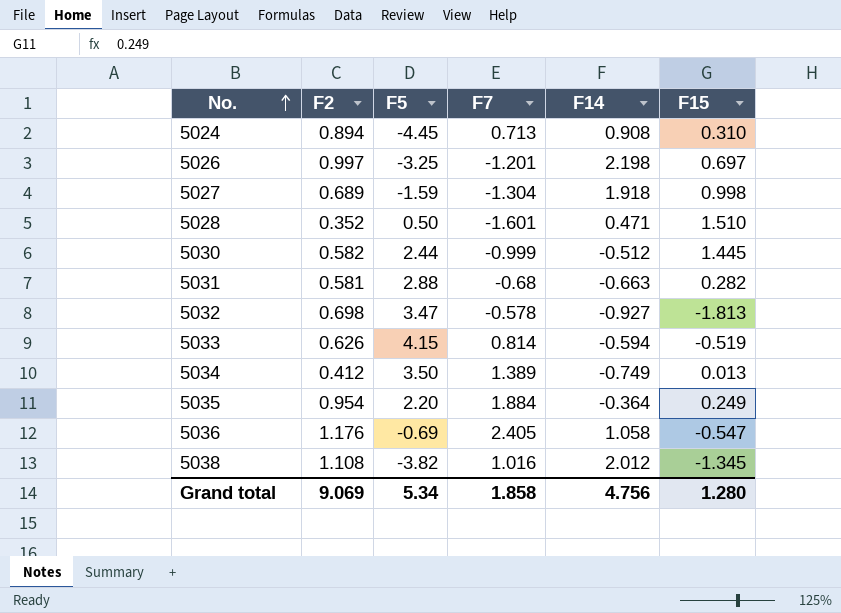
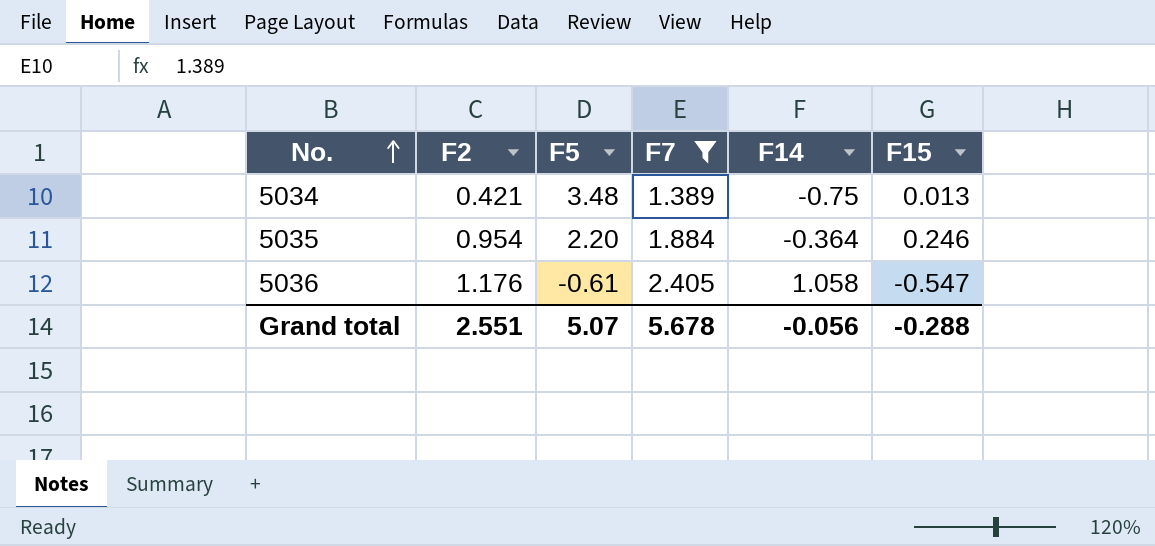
filter: none -> F7 >= 1.389
5034 | F2: 0.412 -> 0.421
5034 | F5: 3.50 -> 3.48
5034 | F14: -0.749 -> -0.75
5035 | F15: 0.249 -> 0.246
5036 | F5: -0.69 -> -0.61
Grand total | F2: 9.069 -> 2.551
Grand total | F5: 5.34 -> 5.07
Grand total | F7: 1.858 -> 5.678
Grand total | F14: 4.756 -> -0.056
Grand total | F15: 1.280 -> -0.288

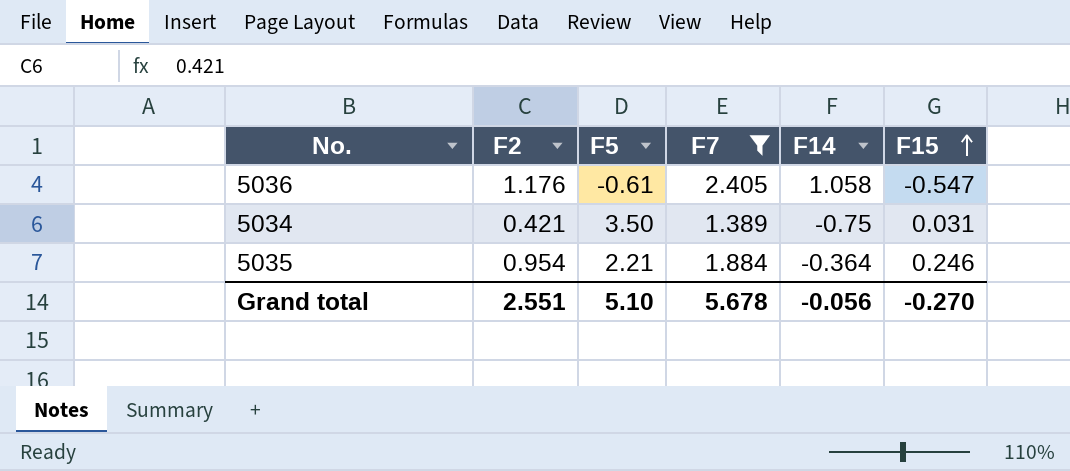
row order: No. ascending -> F15 ascending
5034 | F5: 3.48 -> 3.50
5034 | F15: 0.013 -> 0.031
5035 | F5: 2.20 -> 2.21
Grand total | F5: 5.07 -> 5.10
Grand total | F15: -0.288 -> -0.270

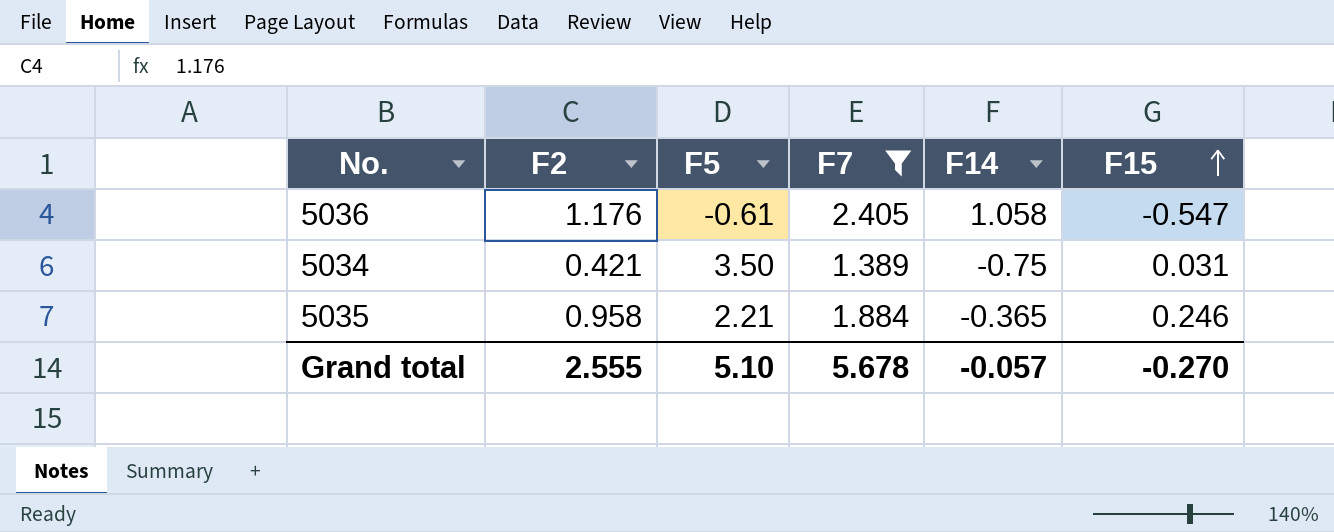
5035 | F2: 0.954 -> 0.958
5035 | F14: -0.364 -> -0.365
Grand total | F2: 2.551 -> 2.555
Grand total | F14: -0.056 -> -0.057

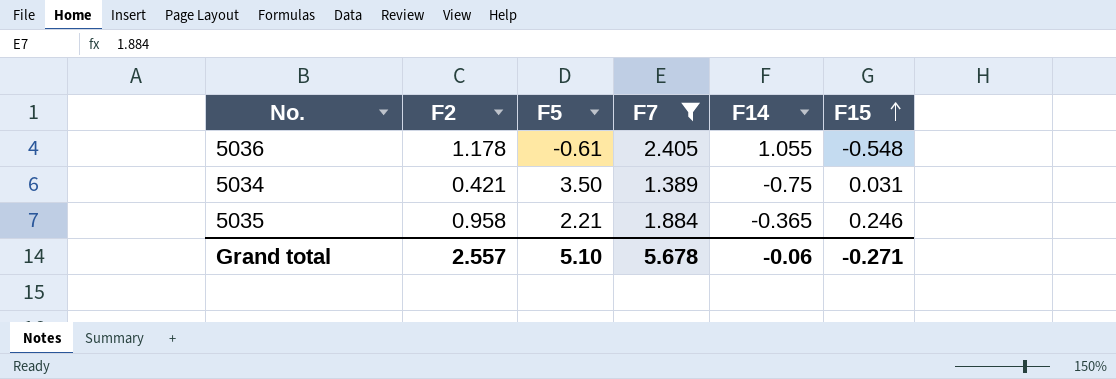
5036 | F2: 1.176 -> 1.178
5036 | F14: 1.058 -> 1.055
5036 | F15: -0.547 -> -0.548
Grand total | F2: 2.555 -> 2.557
Grand total | F14: -0.057 -> -0.06
Grand total | F15: -0.270 -> -0.271

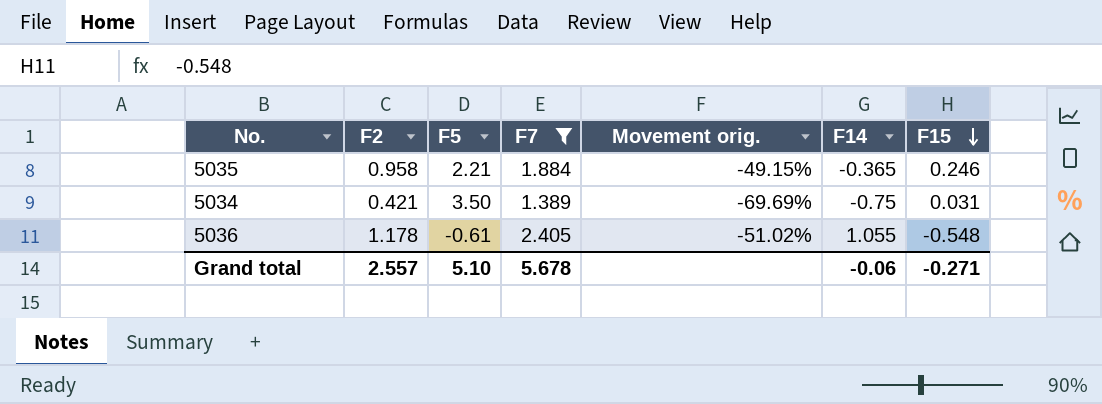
row order: F15 ascending -> F15 descending
column Movement orig. | formula: none -> ([F2] - [F7]) / [F7]

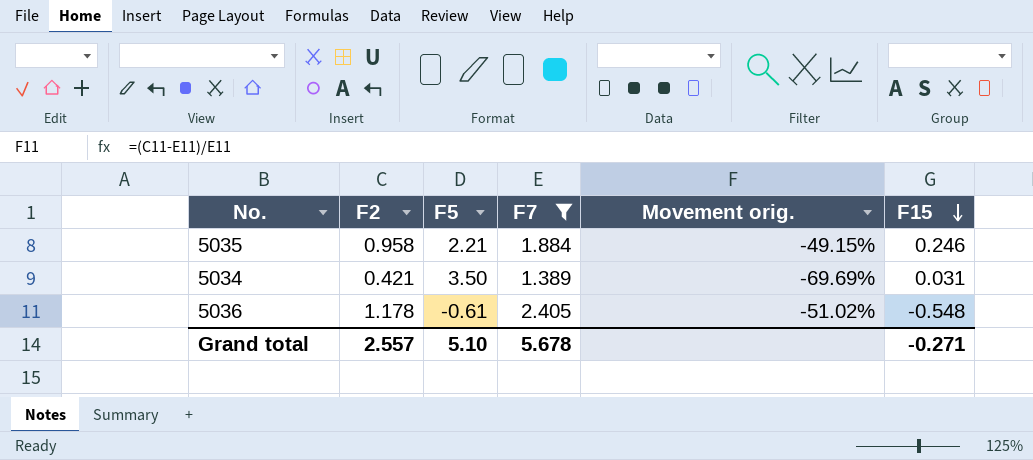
column F14 | position: 6 -> none

